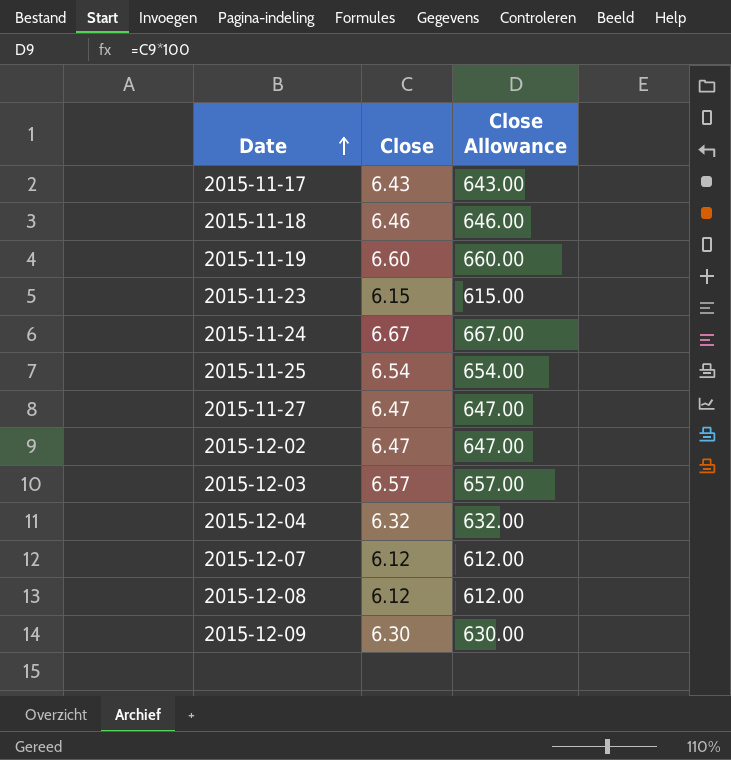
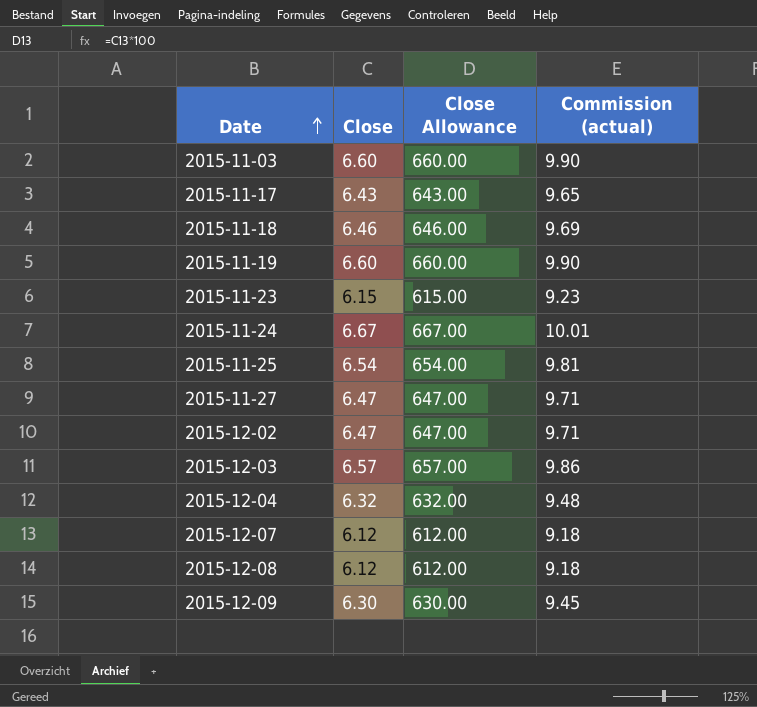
column Commission (actual) | formula: none -> [Close] * 1.5
row 2015-11-03: none -> 6.60 | 660.00 | 9.90

